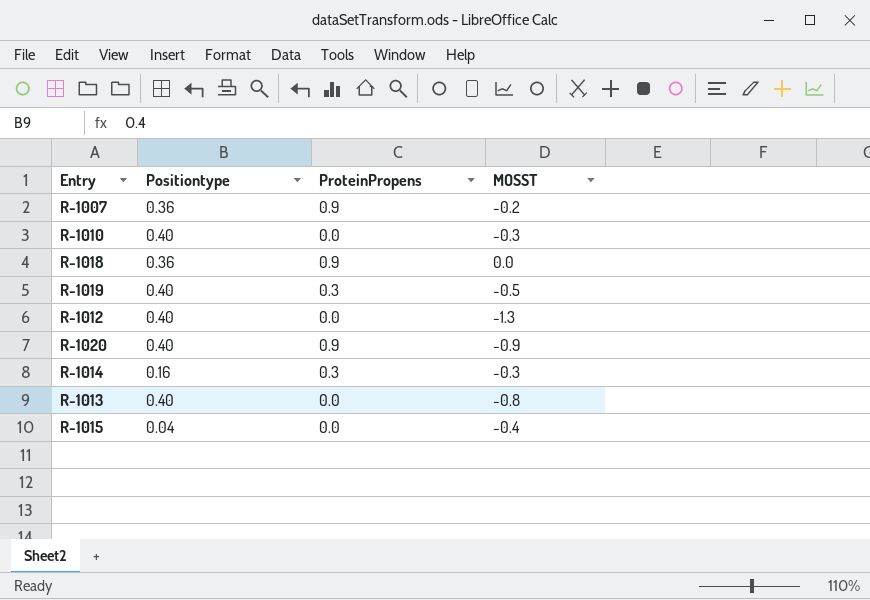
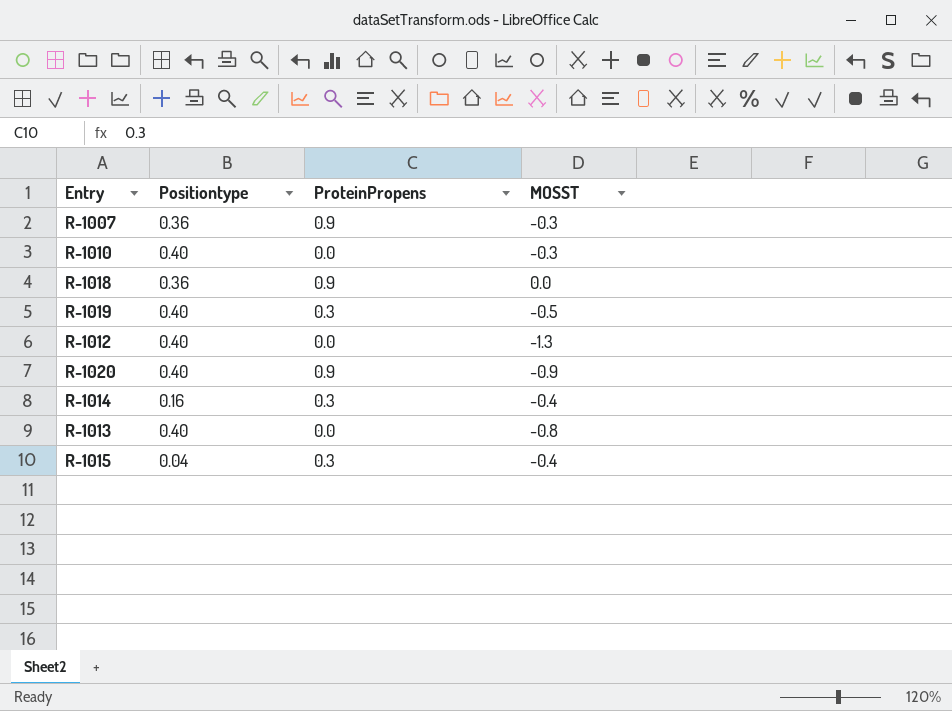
R-1007 | MOSST: -0.2 -> -0.3
R-1014 | MOSST: -0.3 -> -0.4
R-1015 | ProteinPropens: 0.0 -> 0.3

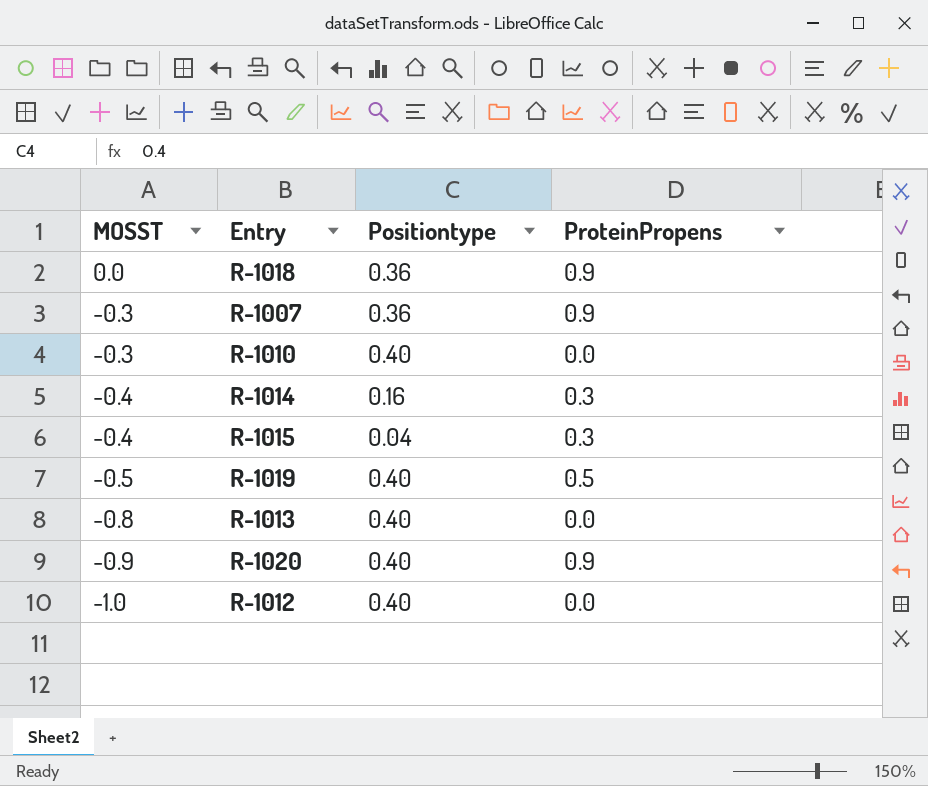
row order: none -> MOSST descending
column MOSST | position: 4 -> 1
R-1019 | ProteinPropens: 0.3 -> 0.5
R-1012 | MOSST: -1.3 -> -1.0

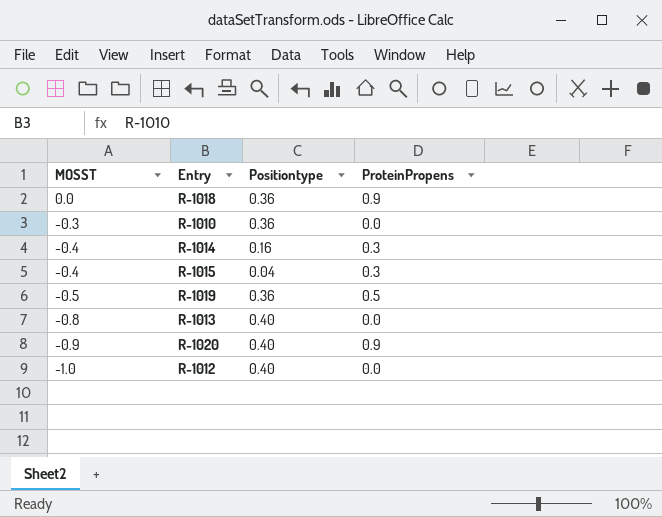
row R-1007: -0.3 | 0.36 | 0.9 -> none
R-1010 | Positiontype: 0.40 -> 0.36
R-1019 | Positiontype: 0.40 -> 0.36

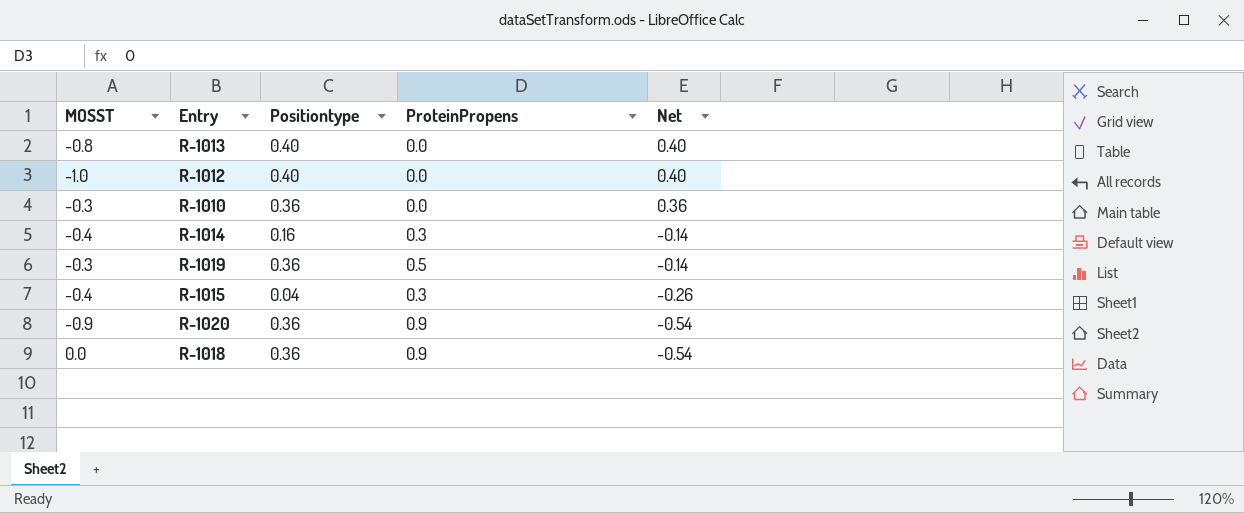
row order: MOSST descending -> Net descending
column Net | formula: none -> [Positiontype] - [ProteinPropens]
R-1019 | MOSST: -0.5 -> -0.3
R-1020 | Positiontype: 0.40 -> 0.36

